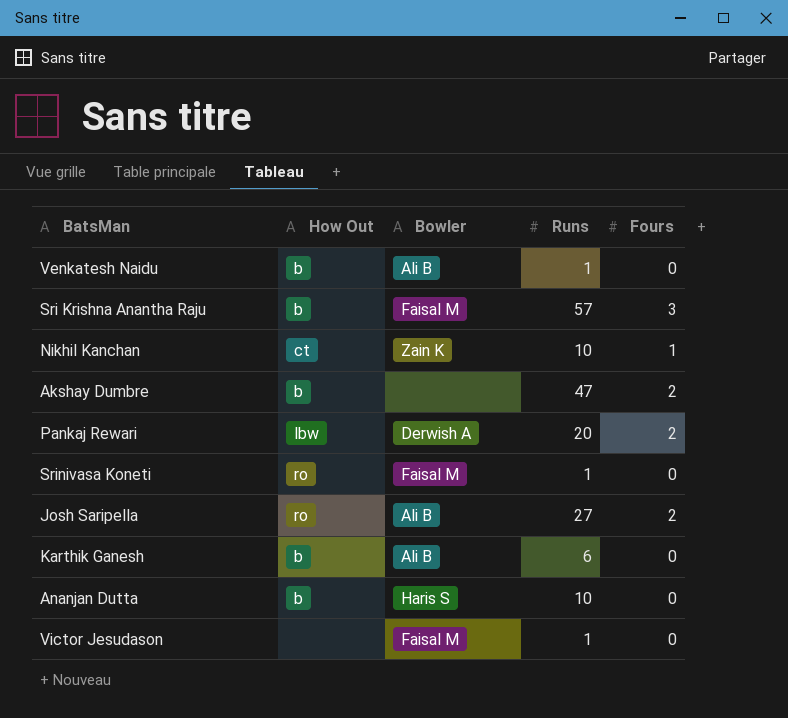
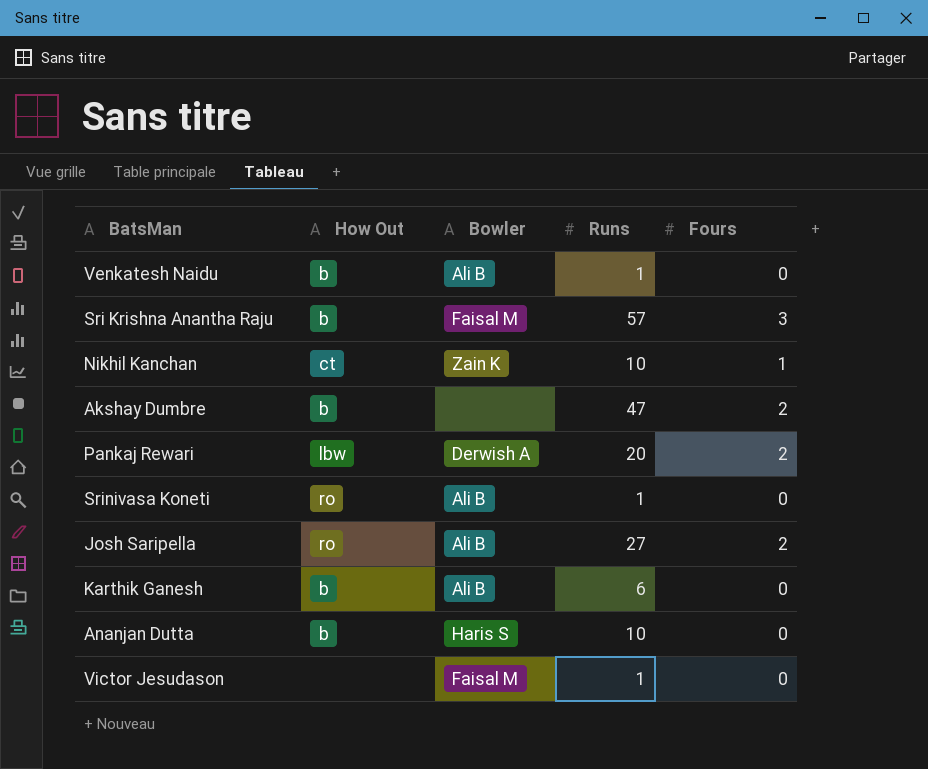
Srinivasa Koneti | Bowler: Faisal M -> Ali B

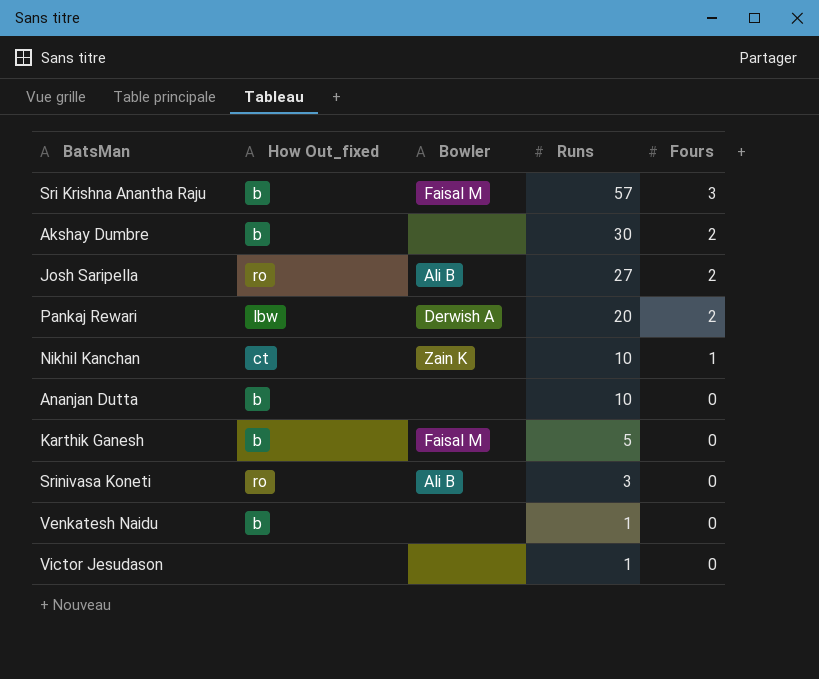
row order: none -> Runs descending
column name: How Out -> How Out_fixed
Akshay Dumbre | Runs: 47 -> 30
Ananjan Dutta | Bowler: Haris S -> none
Karthik Ganesh | Bowler: Ali B -> Faisal M
Karthik Ganesh | Runs: 6 -> 5
Srinivasa Koneti | Runs: 1 -> 3
Venkatesh Naidu | Bowler: Ali B -> none
Victor Jesudason | Bowler: Faisal M -> none

